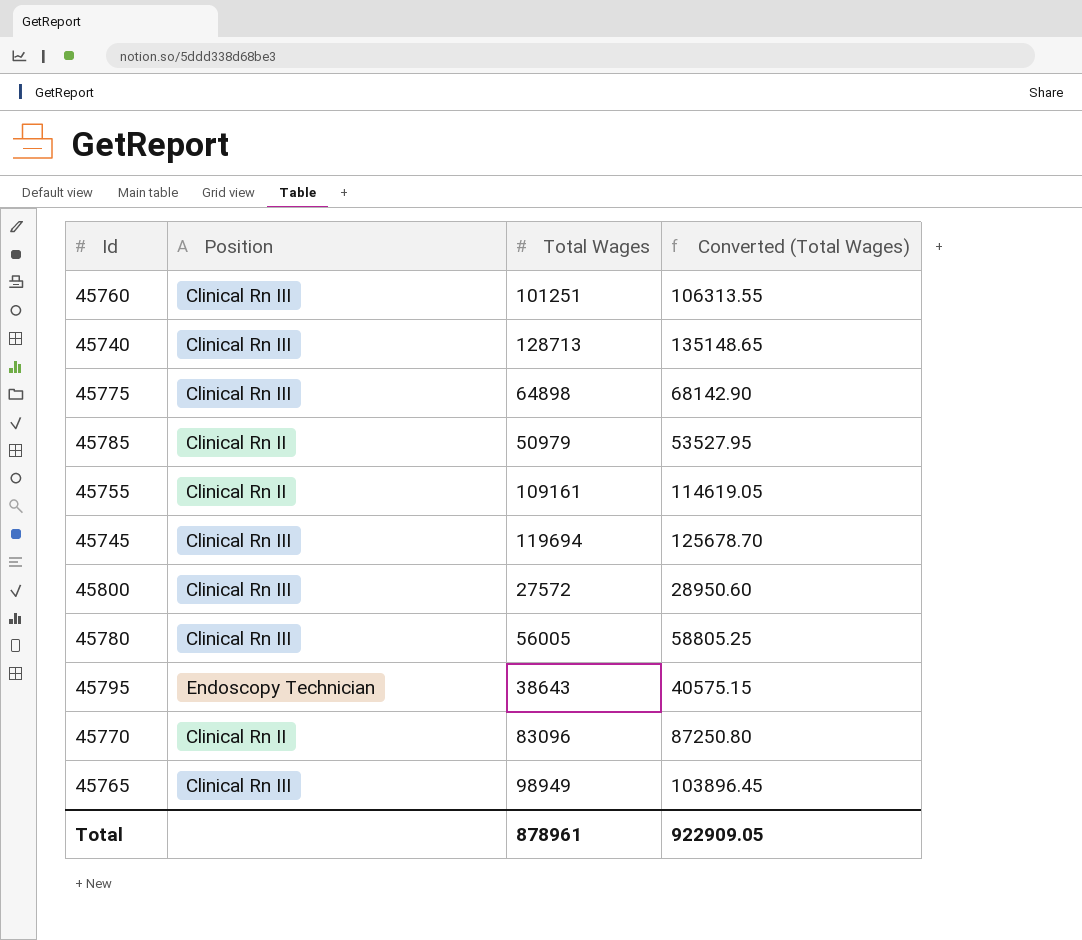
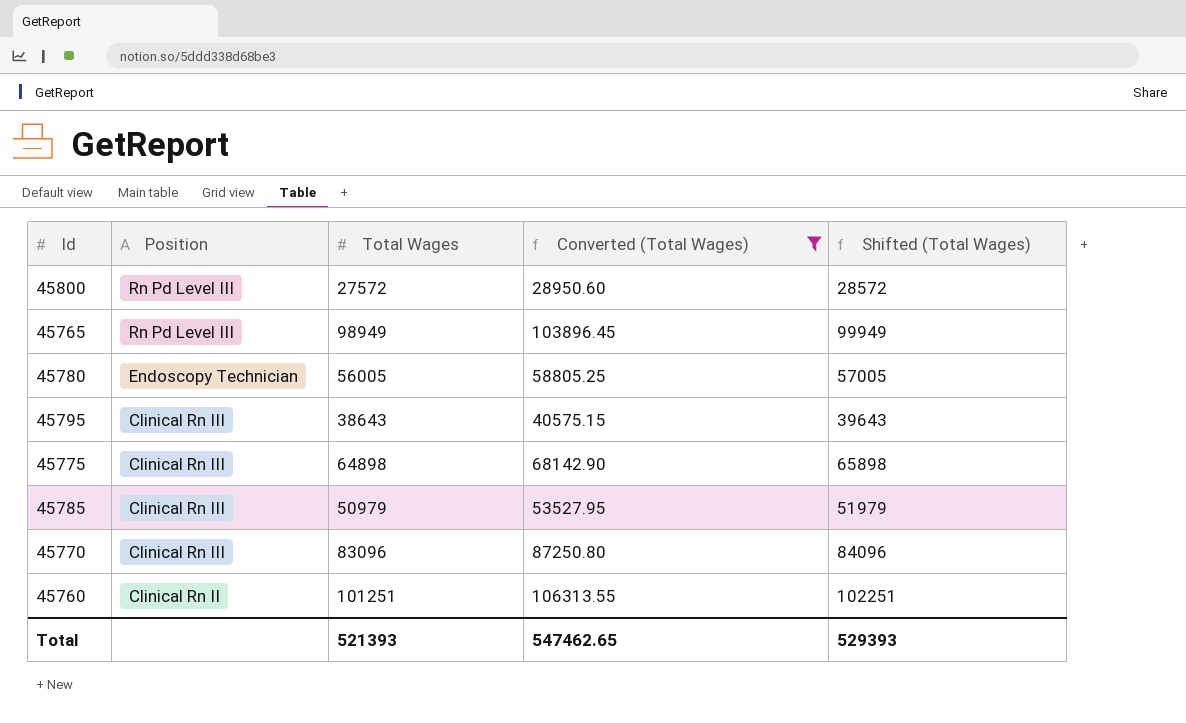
filter: none -> Converted (Total Wages) <= 106313.55
row order: none -> Position descending
column Shifted (Total Wages) | formula: none -> [Total Wages] + 1000
45800 | Position: Clinical Rn III -> Rn Pd Level III
45765 | Position: Clinical Rn III -> Rn Pd Level III
45780 | Position: Clinical Rn III -> Endoscopy Technician
45795 | Position: Endoscopy Technician -> Clinical Rn III
45785 | Position: Clinical Rn II -> Clinical Rn III
45770 | Position: Clinical Rn II -> Clinical Rn III
45760 | Position: Clinical Rn III -> Clinical Rn II
Total | Total Wages: 878961 -> 521393
Total | Converted (Total Wages): 922909.05 -> 547462.65

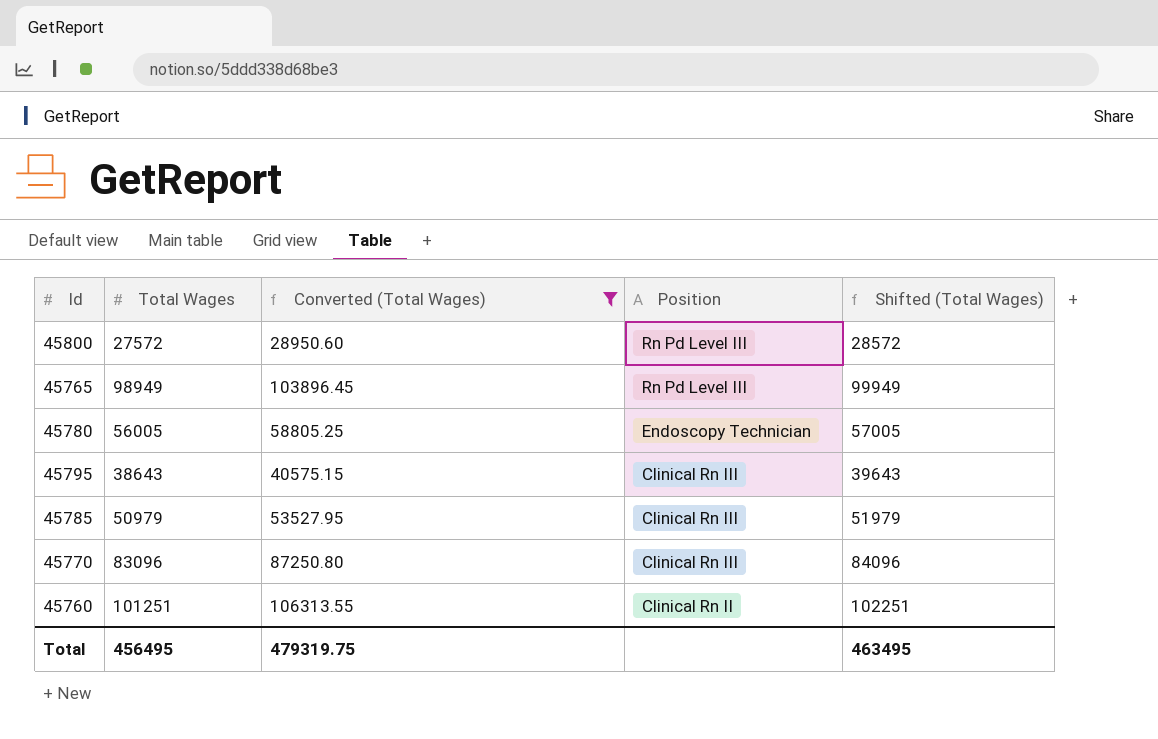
column Position | position: 2 -> 4
row 45775: Clinical Rn III | 64898 | 68142.90 | 65898 -> none
Total | Total Wages: 521393 -> 456495
Total | Converted (Total Wages): 547462.65 -> 479319.75
Total | Shifted (Total Wages): 529393 -> 463495

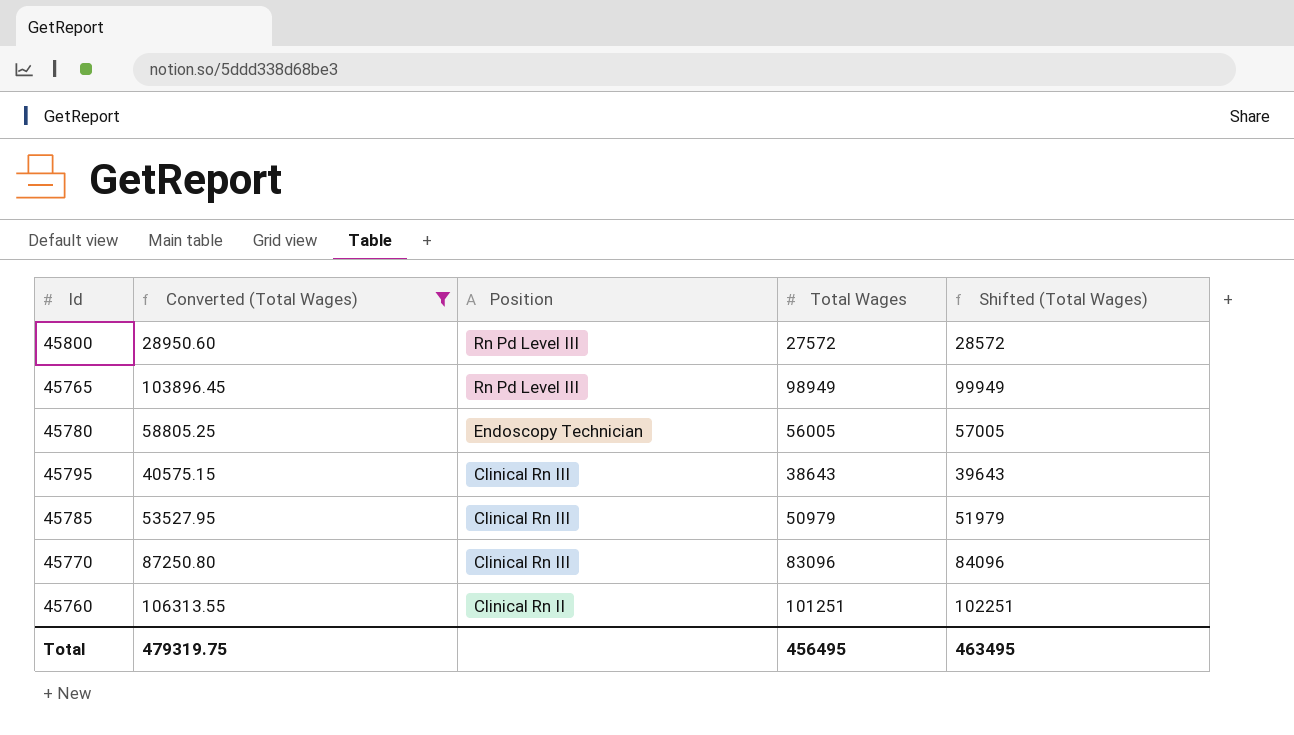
column Total Wages | position: 2 -> 4

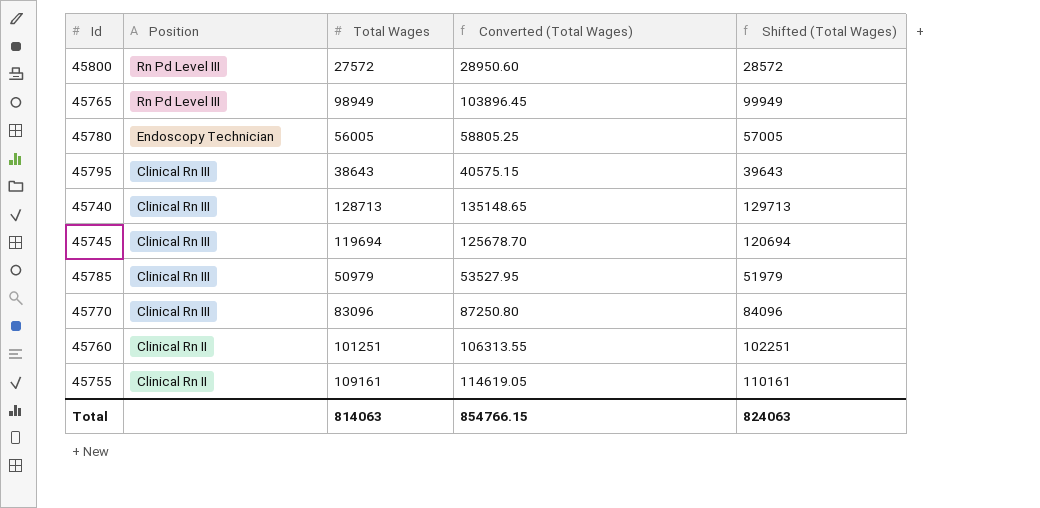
filter: Converted (Total Wages) <= 106313.55 -> none
column Converted (Total Wages) | position: 2 -> 4
Total | Total Wages: 456495 -> 814063
Total | Converted (Total Wages): 479319.75 -> 854766.15
Total | Shifted (Total Wages): 463495 -> 824063

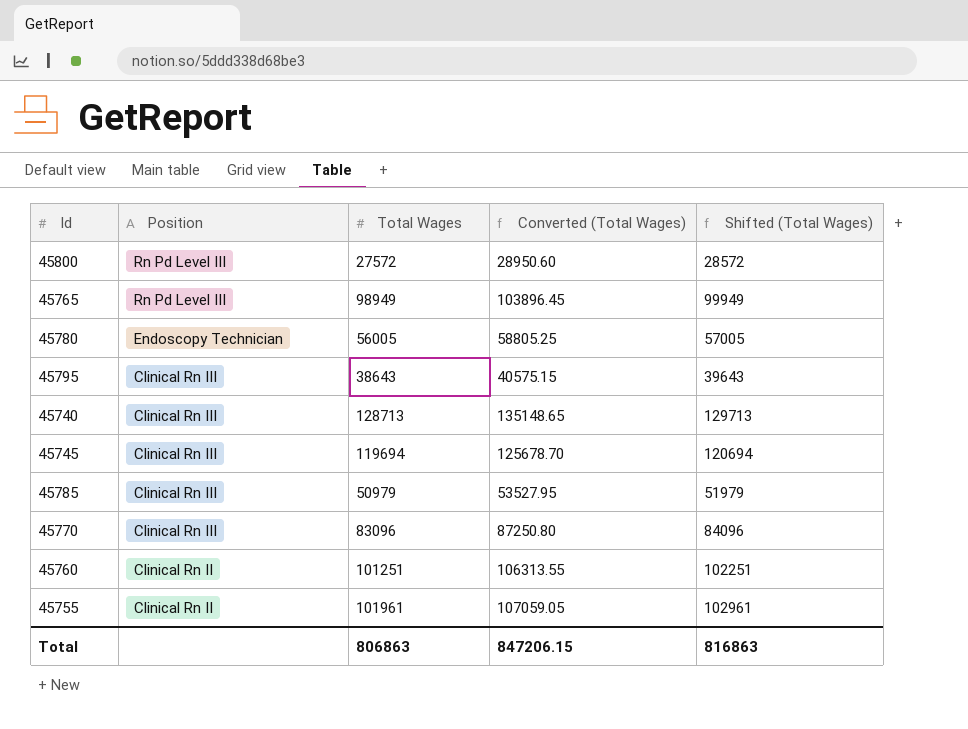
45755 | Total Wages: 109161 -> 101961
45755 | Converted (Total Wages): 114619.05 -> 107059.05
45755 | Shifted (Total Wages): 110161 -> 102961
Total | Total Wages: 814063 -> 806863
Total | Converted (Total Wages): 854766.15 -> 847206.15
Total | Shifted (Total Wages): 824063 -> 816863

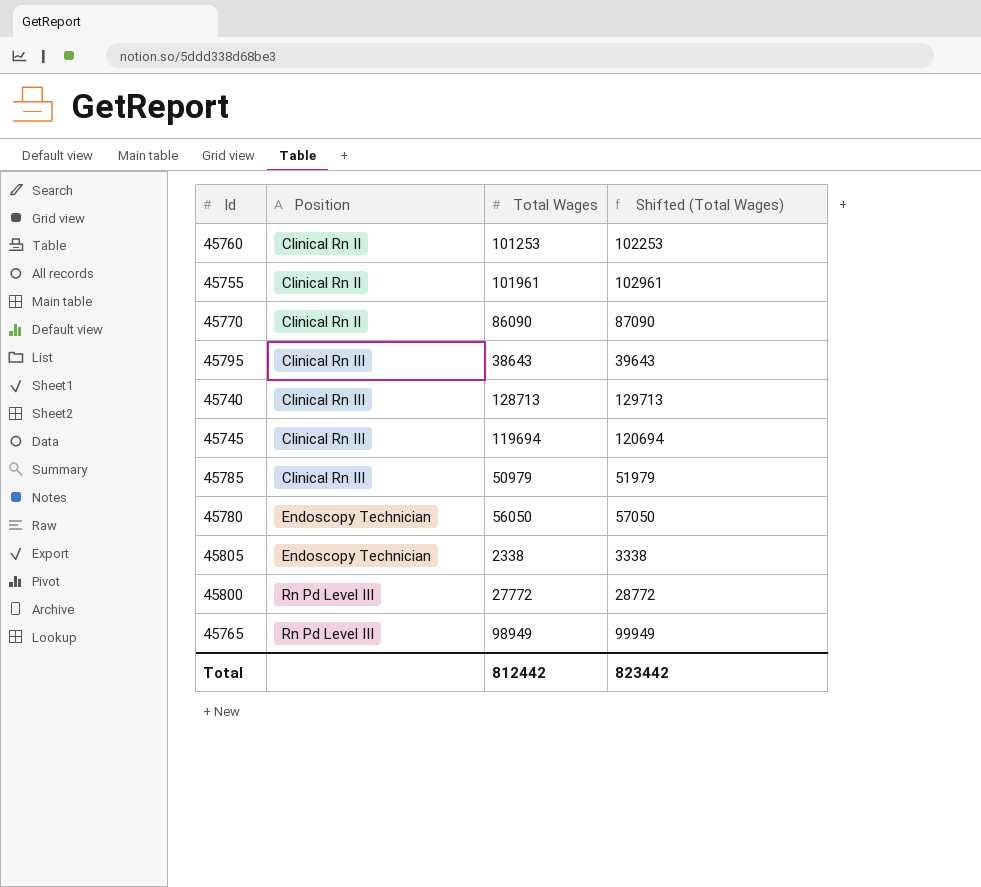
row order: Position descending -> Position ascending
column Converted (Total Wages) | formula: [Total Wages] * 1.05 -> none
45760 | Total Wages: 101251 -> 101253
45760 | Shifted (Total Wages): 102251 -> 102253
45770 | Position: Clinical Rn III -> Clinical Rn II
45770 | Total Wages: 83096 -> 86090
45770 | Shifted (Total Wages): 84096 -> 87090
45780 | Total Wages: 56005 -> 56050
45780 | Shifted (Total Wages): 57005 -> 57050
row 45805: none -> Endoscopy Technician | 2338 | 3338
45800 | Total Wages: 27572 -> 27772
45800 | Shifted (Total Wages): 28572 -> 28772
Total | Total Wages: 806863 -> 812442
Total | Shifted (Total Wages): 816863 -> 823442

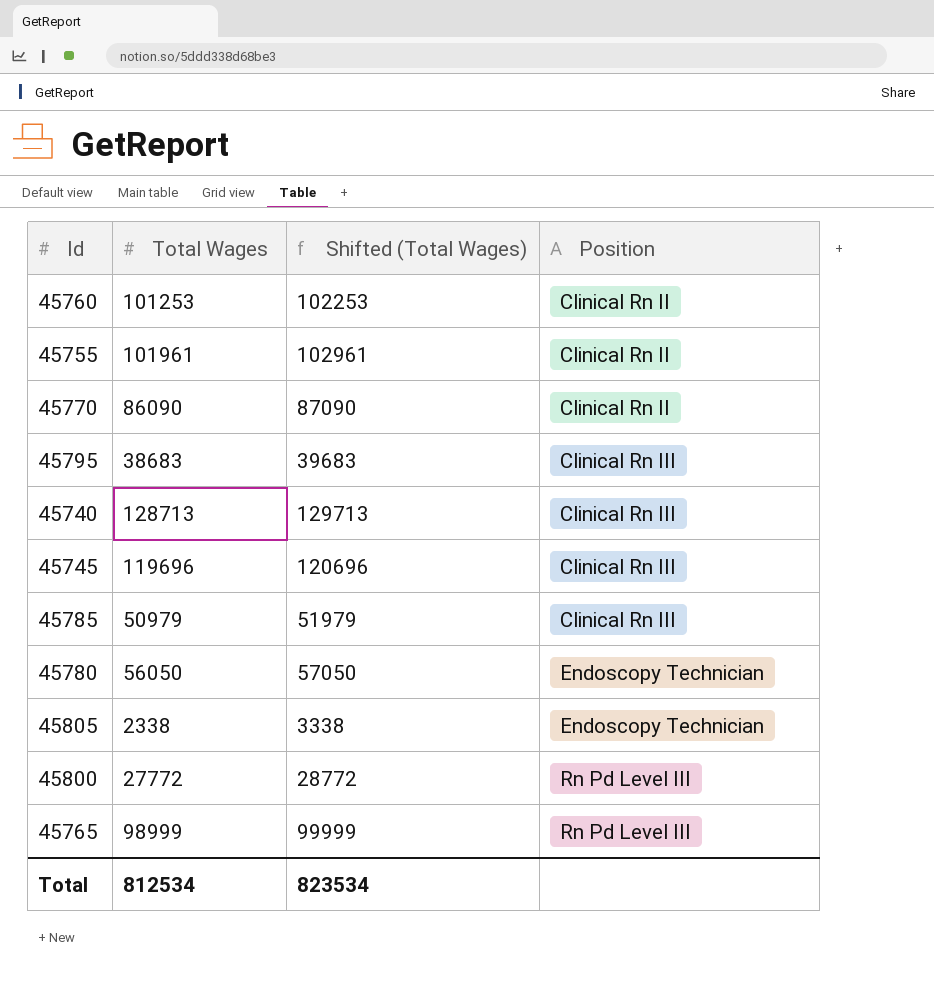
column Position | position: 2 -> 4
45795 | Total Wages: 38643 -> 38683
45795 | Shifted (Total Wages): 39643 -> 39683
45745 | Total Wages: 119694 -> 119696
45745 | Shifted (Total Wages): 120694 -> 120696
45765 | Total Wages: 98949 -> 98999
45765 | Shifted (Total Wages): 99949 -> 99999
Total | Total Wages: 812442 -> 812534
Total | Shifted (Total Wages): 823442 -> 823534

